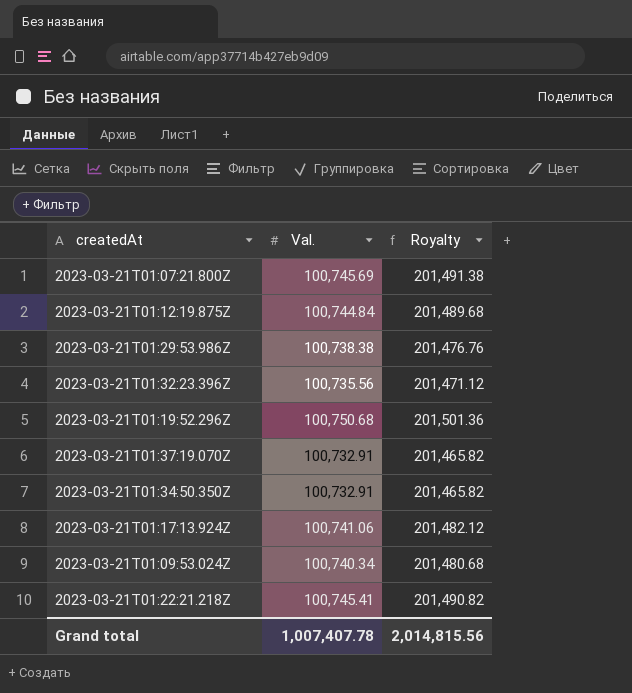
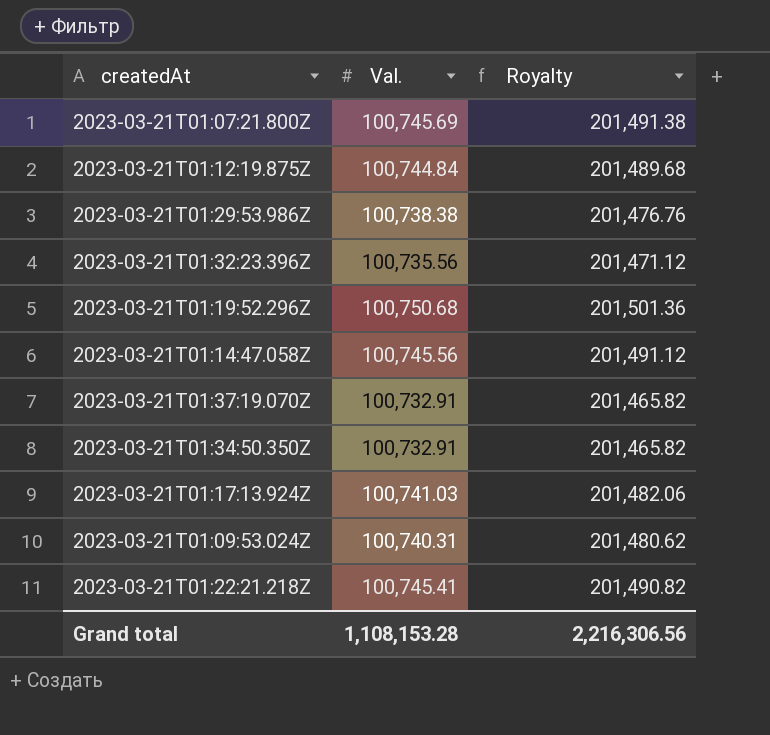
row 2023-03-21T01:14:47.058Z: none -> 100,745.56 | 201,491.12
2023-03-21T01:17:13.924Z | Val.: 100,741.06 -> 100,741.03
2023-03-21T01:17:13.924Z | Royalty: 201,482.12 -> 201,482.06
2023-03-21T01:09:53.024Z | Val.: 100,740.34 -> 100,740.31
2023-03-21T01:09:53.024Z | Royalty: 201,480.68 -> 201,480.62
Grand total | Val.: 1,007,407.78 -> 1,108,153.28
Grand total | Royalty: 2,014,815.56 -> 2,216,306.56

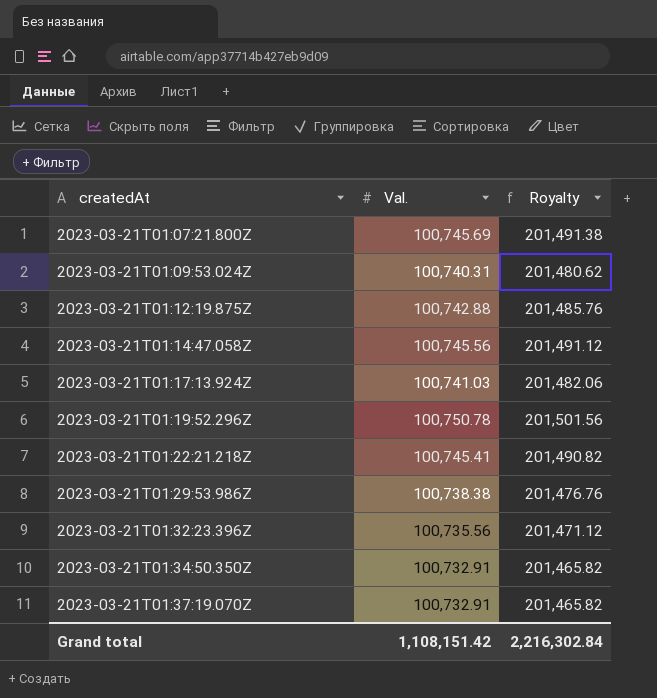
row order: none -> createdAt ascending
2023-03-21T01:12:19.875Z | Val.: 100,744.84 -> 100,742.88
2023-03-21T01:12:19.875Z | Royalty: 201,489.68 -> 201,485.76
2023-03-21T01:19:52.296Z | Val.: 100,750.68 -> 100,750.78
2023-03-21T01:19:52.296Z | Royalty: 201,501.36 -> 201,501.56
Grand total | Val.: 1,108,153.28 -> 1,108,151.42
Grand total | Royalty: 2,216,306.56 -> 2,216,302.84

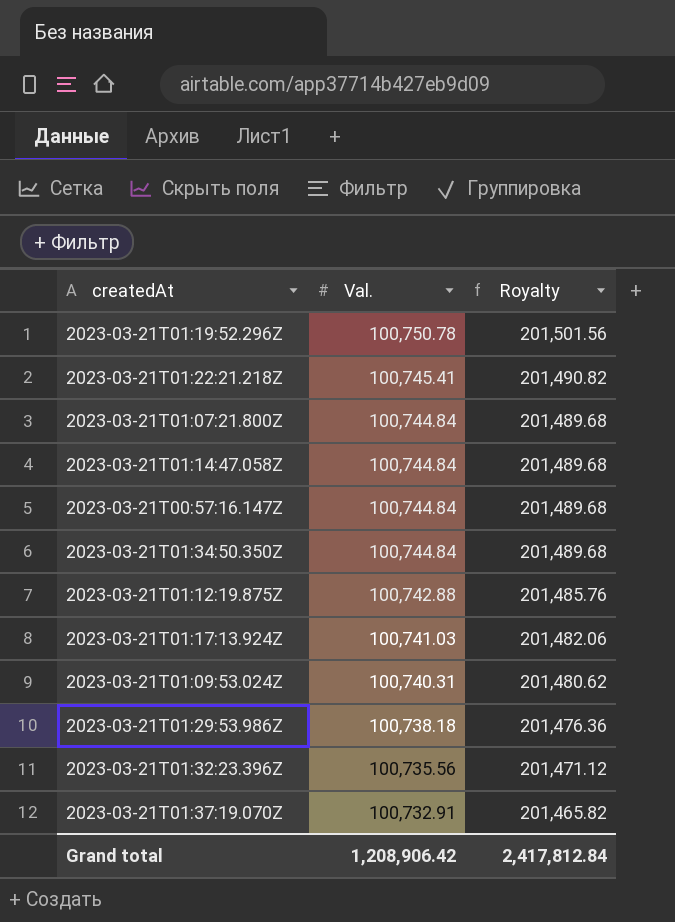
row order: createdAt ascending -> Val. descending
2023-03-21T01:07:21.800Z | Val.: 100,745.69 -> 100,744.84
2023-03-21T01:07:21.800Z | Royalty: 201,491.38 -> 201,489.68
2023-03-21T01:14:47.058Z | Val.: 100,745.56 -> 100,744.84
2023-03-21T01:14:47.058Z | Royalty: 201,491.12 -> 201,489.68
row 2023-03-21T00:57:16.147Z: none -> 100,744.84 | 201,489.68
2023-03-21T01:34:50.350Z | Val.: 100,732.91 -> 100,744.84
2023-03-21T01:34:50.350Z | Royalty: 201,465.82 -> 201,489.68
2023-03-21T01:29:53.986Z | Val.: 100,738.38 -> 100,738.18
2023-03-21T01:29:53.986Z | Royalty: 201,476.76 -> 201,476.36
Grand total | Val.: 1,108,151.42 -> 1,208,906.42
Grand total | Royalty: 2,216,302.84 -> 2,417,812.84

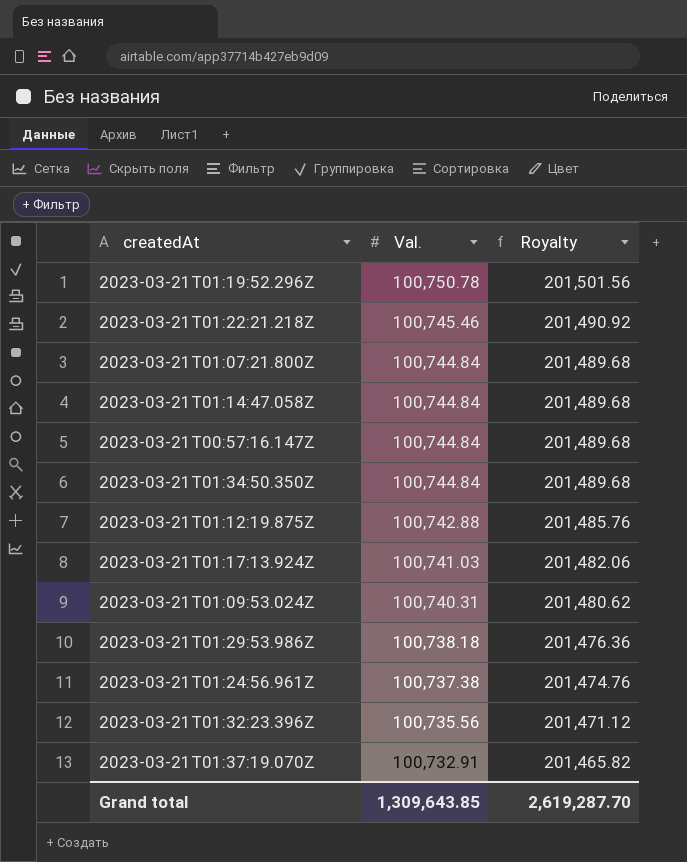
2023-03-21T01:22:21.218Z | Val.: 100,745.41 -> 100,745.46
2023-03-21T01:22:21.218Z | Royalty: 201,490.82 -> 201,490.92
row 2023-03-21T01:24:56.961Z: none -> 100,737.38 | 201,474.76
Grand total | Val.: 1,208,906.42 -> 1,309,643.85
Grand total | Royalty: 2,417,812.84 -> 2,619,287.70

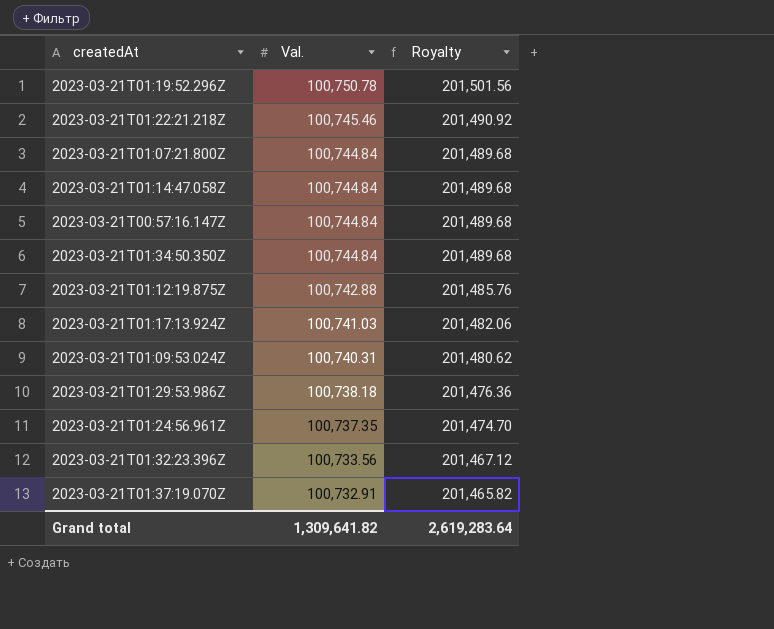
2023-03-21T01:24:56.961Z | Val.: 100,737.38 -> 100,737.35
2023-03-21T01:24:56.961Z | Royalty: 201,474.76 -> 201,474.70
2023-03-21T01:32:23.396Z | Val.: 100,735.56 -> 100,733.56
2023-03-21T01:32:23.396Z | Royalty: 201,471.12 -> 201,467.12
Grand total | Val.: 1,309,643.85 -> 1,309,641.82
Grand total | Royalty: 2,619,287.70 -> 2,619,283.64

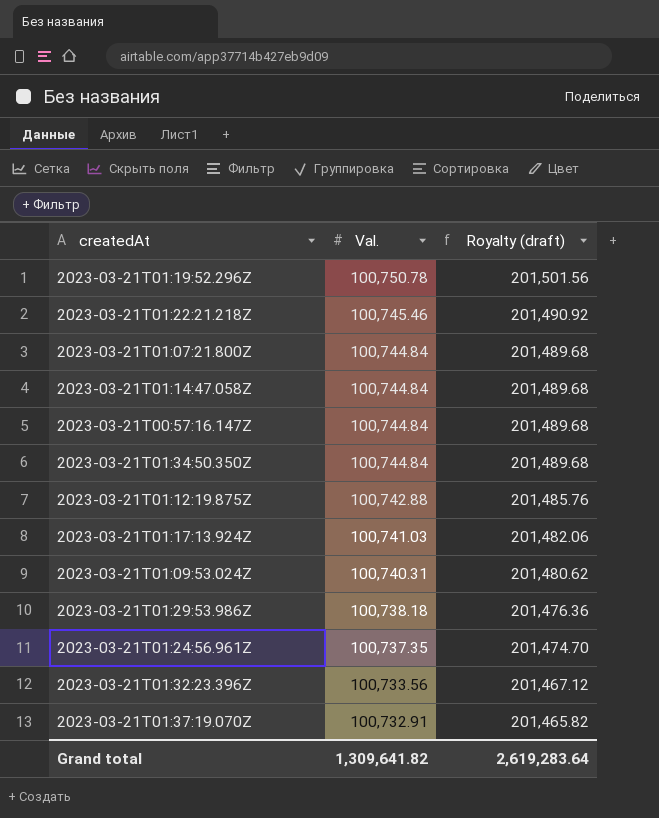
column name: Royalty -> Royalty (draft)

